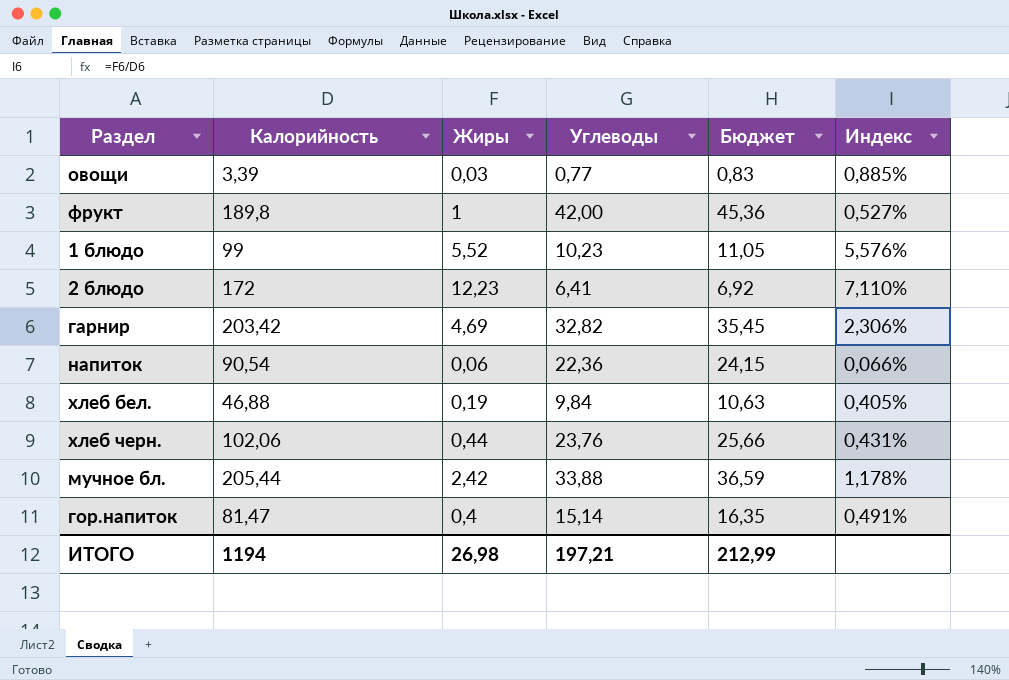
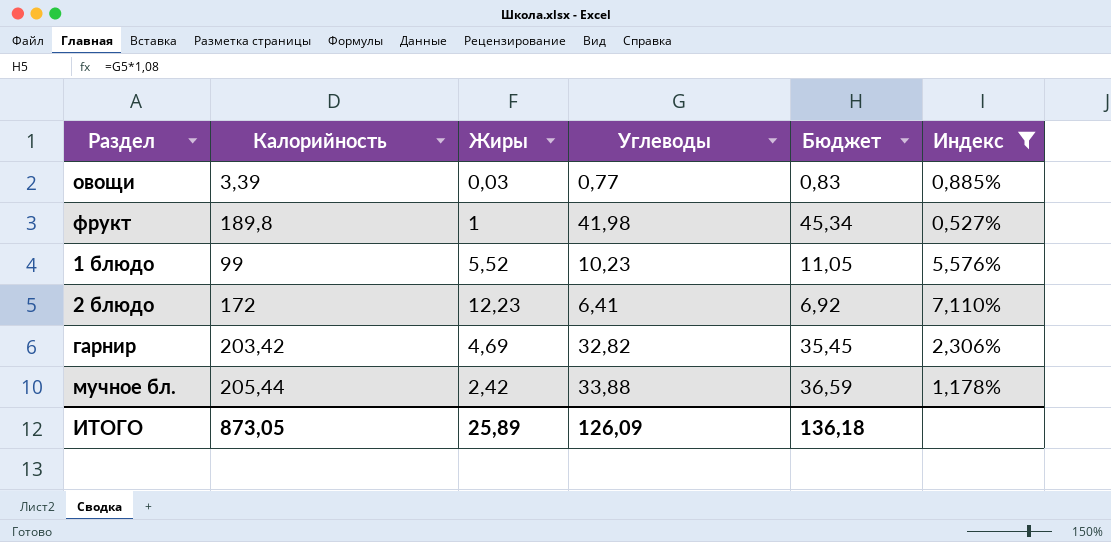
filter: none -> Индекс >= 0,527%
фрукт | Углеводы: 42,00 -> 41,98
фрукт | Бюджет: 45,36 -> 45,34
ИТОГО | Калорийность: 1194 -> 873,05
ИТОГО | Жиры: 26,98 -> 25,89
ИТОГО | Углеводы: 197,21 -> 126,09
ИТОГО | Бюджет: 212,99 -> 136,18

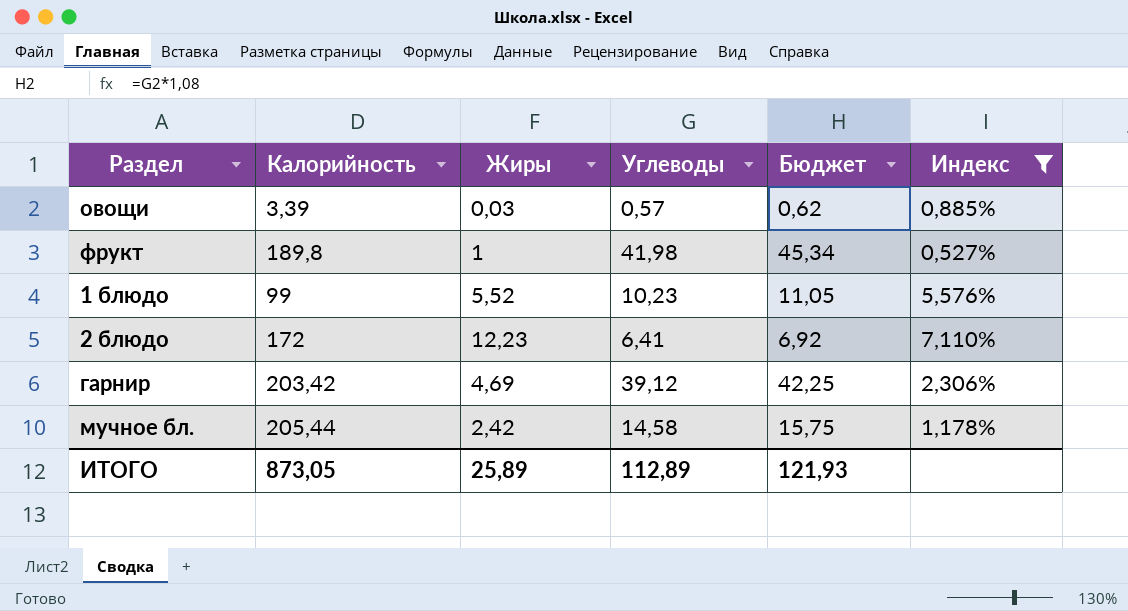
овощи | Углеводы: 0,77 -> 0,57
овощи | Бюджет: 0,83 -> 0,62
гарнир | Углеводы: 32,82 -> 39,12
гарнир | Бюджет: 35,45 -> 42,25
мучное бл. | Углеводы: 33,88 -> 14,58
мучное бл. | Бюджет: 36,59 -> 15,75
ИТОГО | Углеводы: 126,09 -> 112,89
ИТОГО | Бюджет: 136,18 -> 121,93

